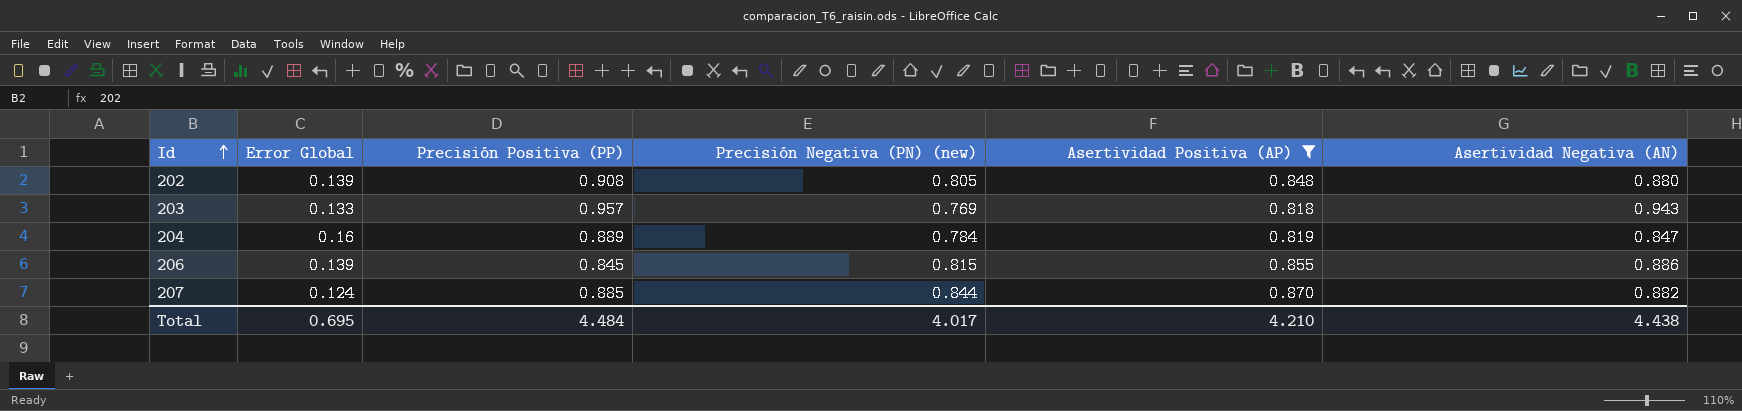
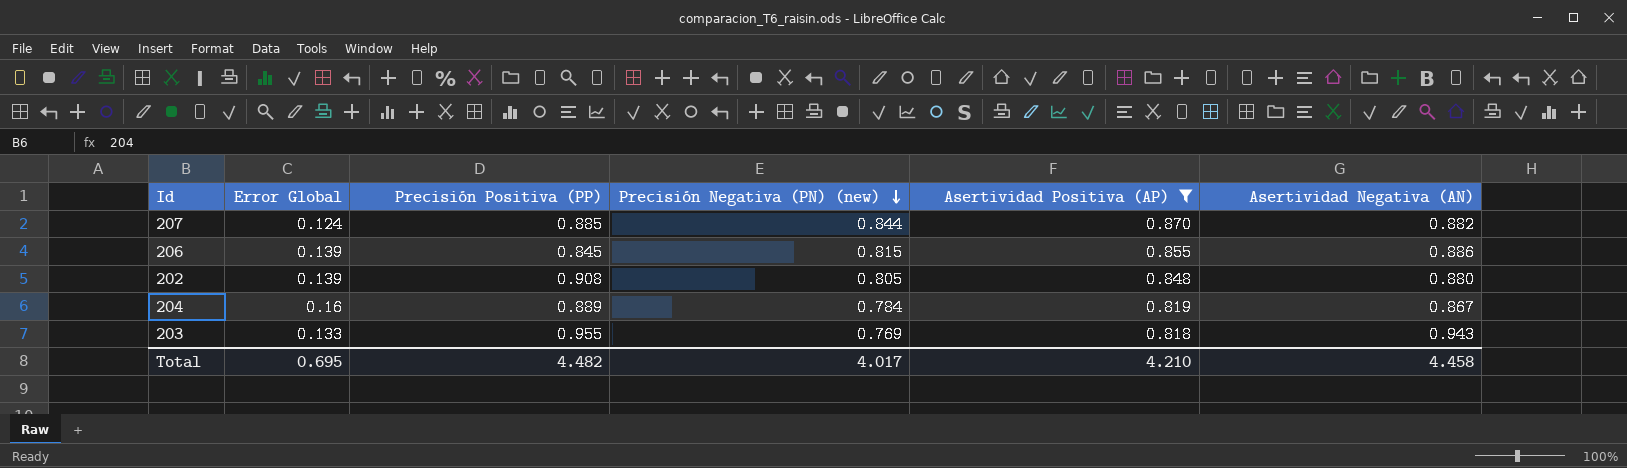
row order: Id ascending -> Precisión Negativa (PN) (new) descending
204 | Asertividad Negativa (AN): 0.847 -> 0.867
203 | Precisión Positiva (PP): 0.957 -> 0.955
Total | Precisión Positiva (PP): 4.484 -> 4.482
Total | Asertividad Negativa (AN): 4.438 -> 4.458

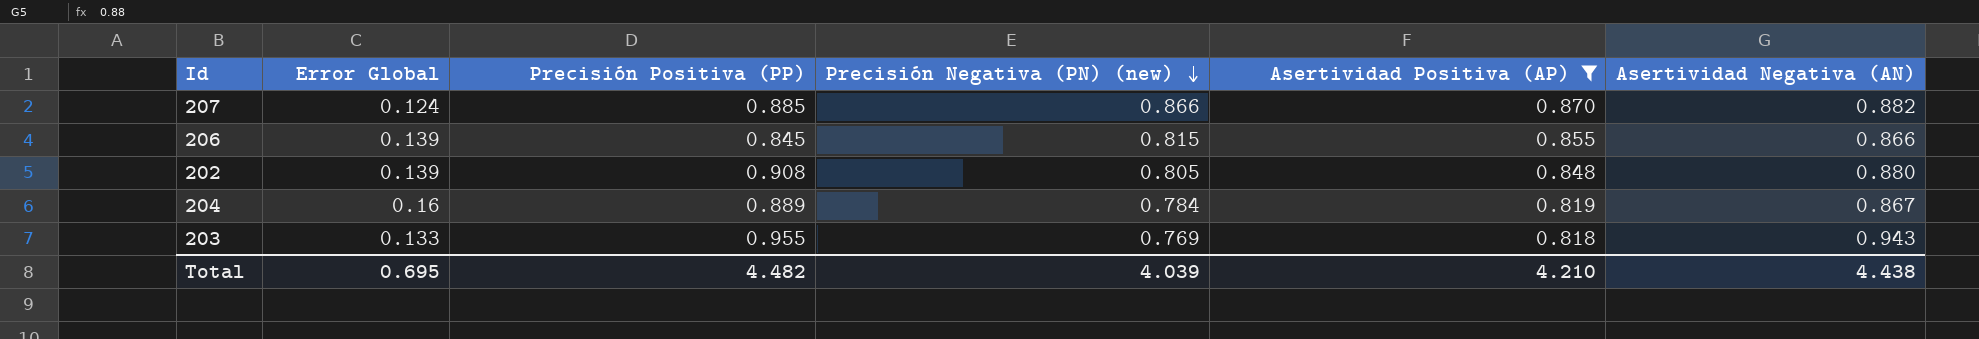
207 | Precisión Negativa (PN) (new): 0.844 -> 0.866
206 | Asertividad Negativa (AN): 0.886 -> 0.866
Total | Precisión Negativa (PN) (new): 4.017 -> 4.039
Total | Asertividad Negativa (AN): 4.458 -> 4.438

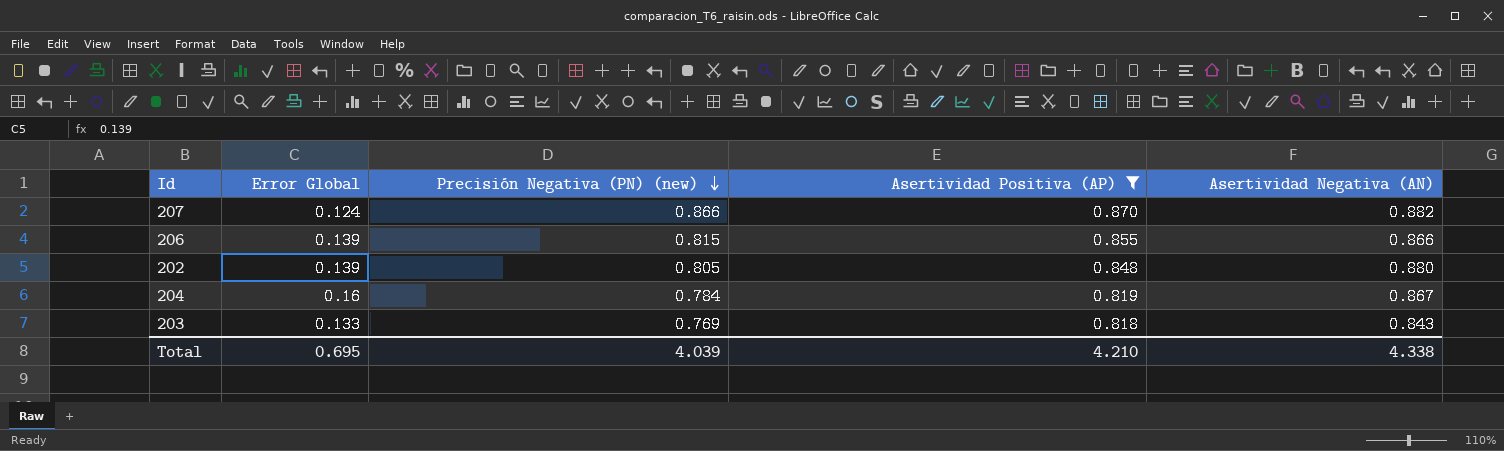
column Precisión Positiva (PP) | position: 3 -> none
203 | Asertividad Negativa (AN): 0.943 -> 0.843
Total | Asertividad Negativa (AN): 4.438 -> 4.338

